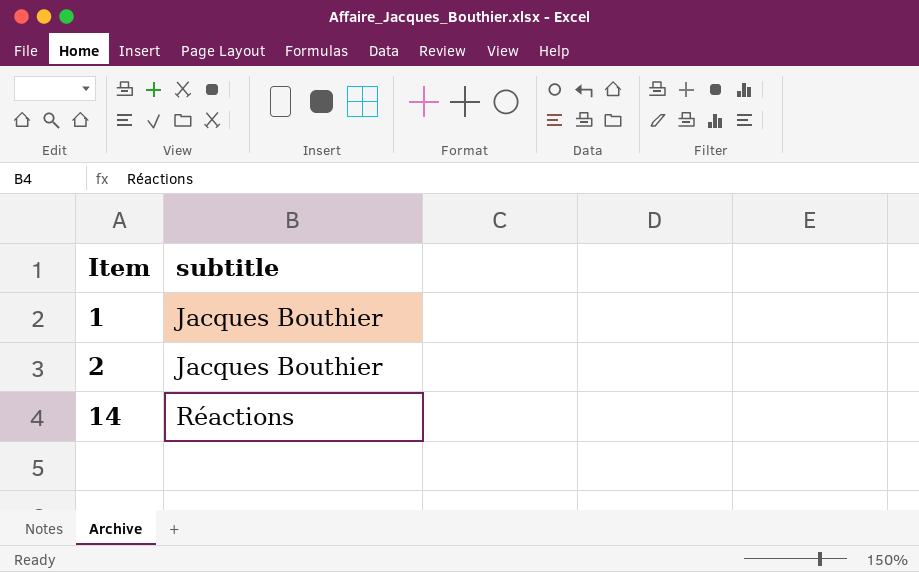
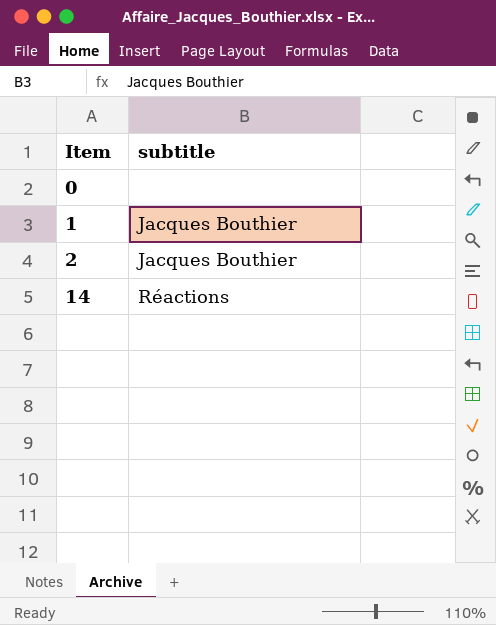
row 0: none -> none

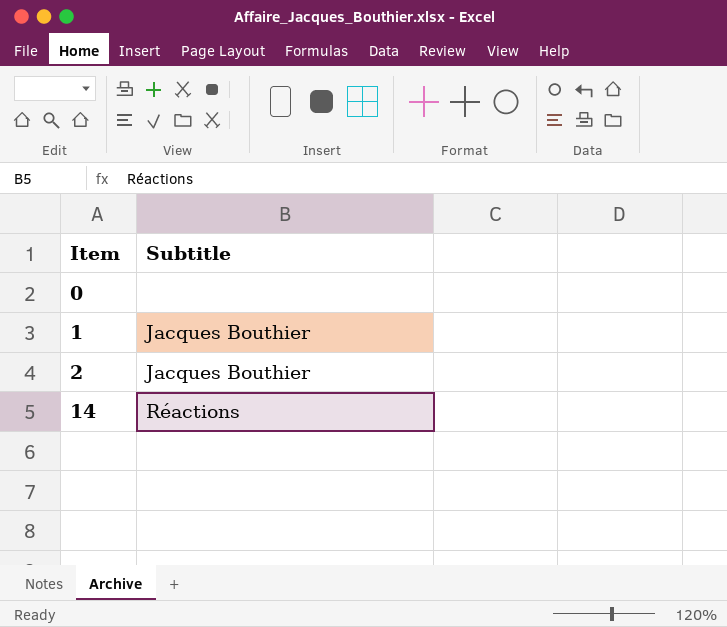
column name: subtitle -> Subtitle

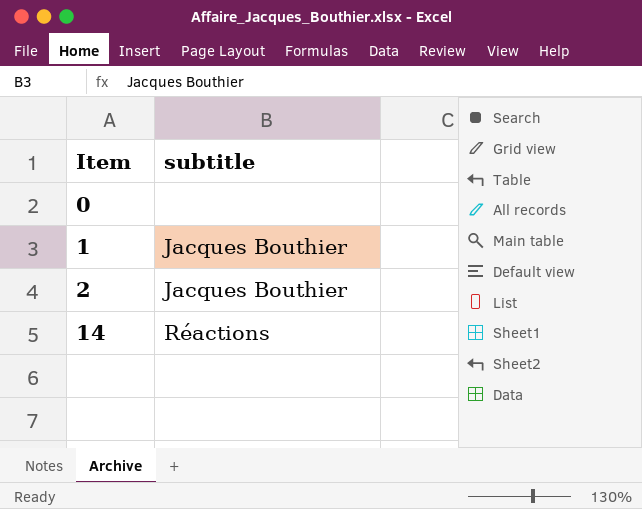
column name: Subtitle -> subtitle

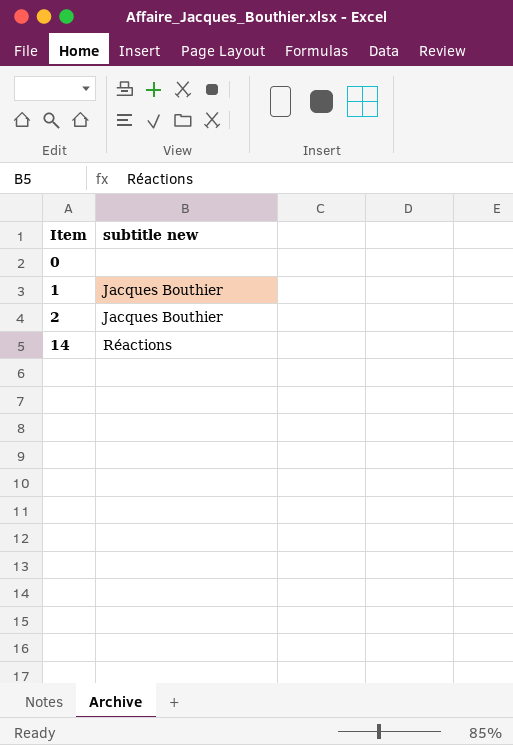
column name: subtitle -> subtitle new

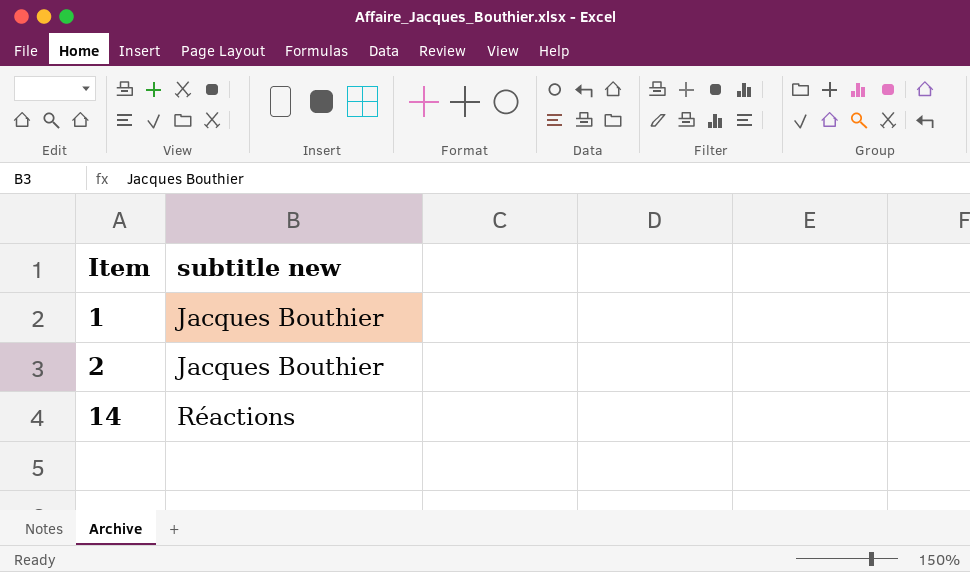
row 0: none -> none

